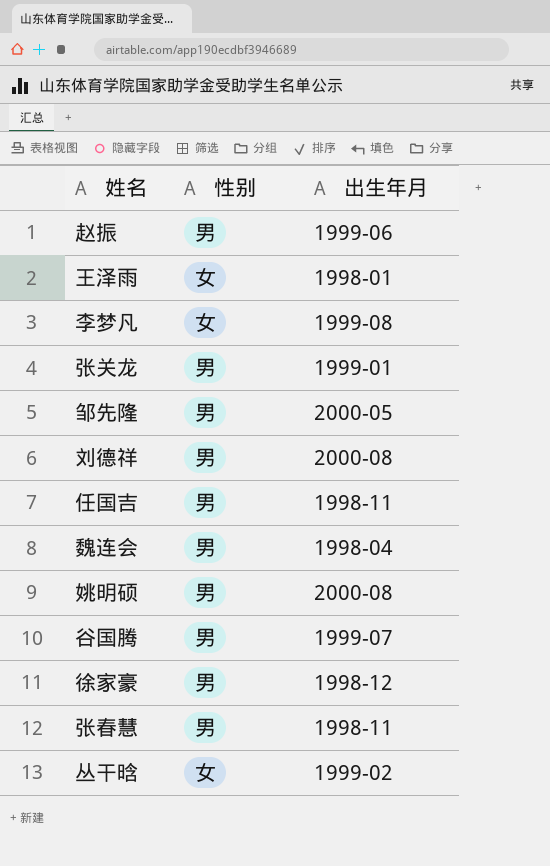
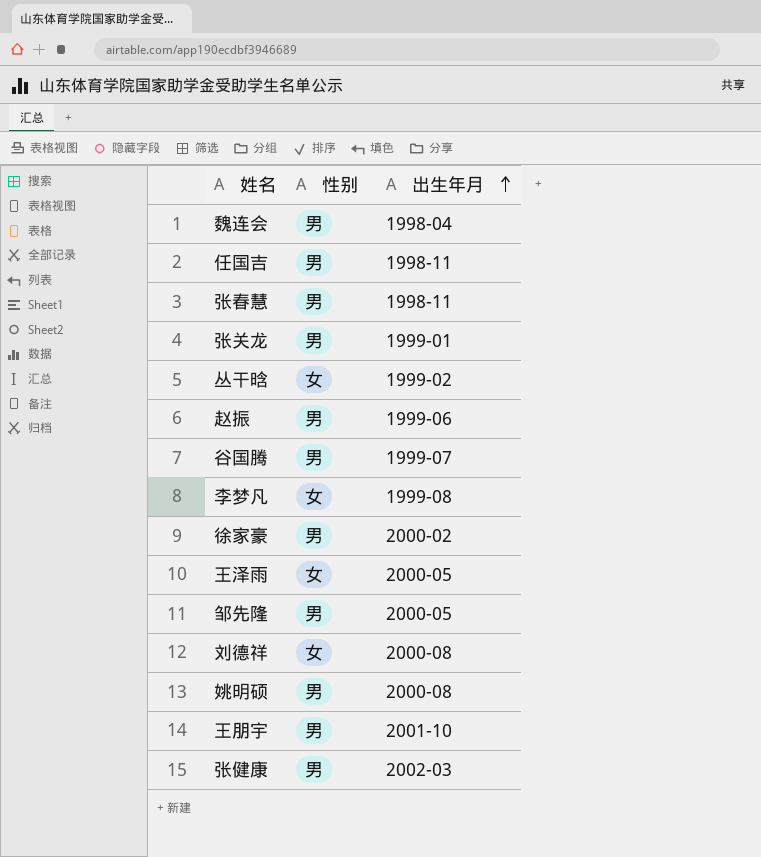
row order: none -> 出生年月 ascending
徐家豪 | 出生年月: 1998-12 -> 2000-02
王泽雨 | 出生年月: 1998-01 -> 2000-05
刘德祥 | 性别: 男 -> 女
row 王朋宇: none -> 男 | 2001-10
row 张健康: none -> 男 | 2002-03

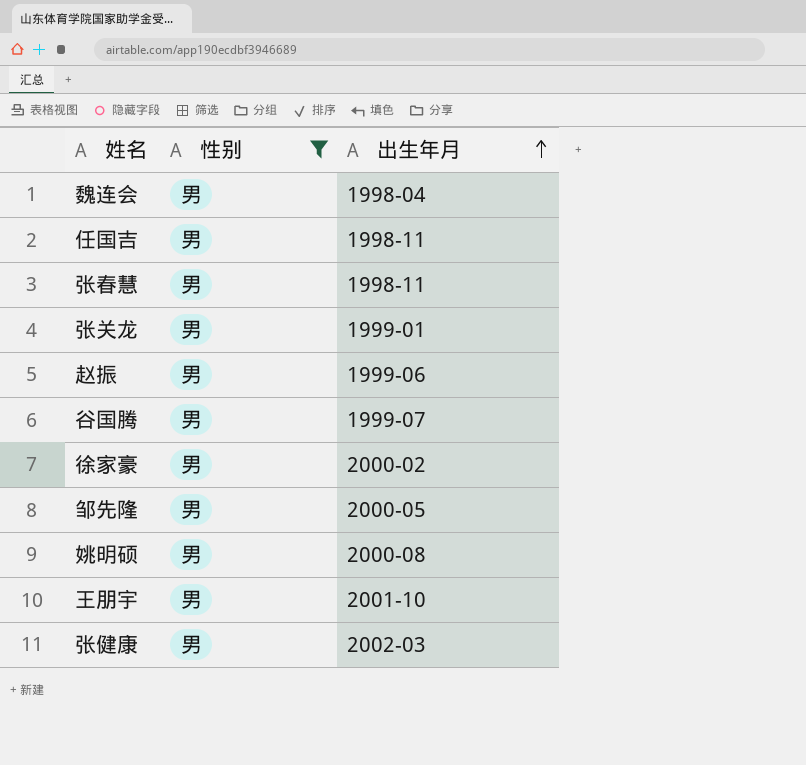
filter: none -> 性别 = 男

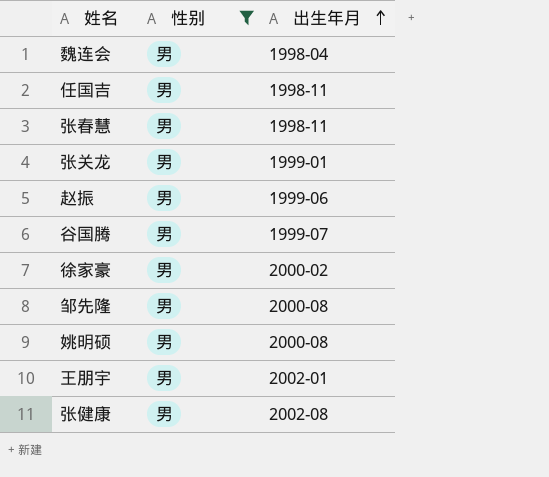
邹先隆 | 出生年月: 2000-05 -> 2000-08
王朋宇 | 出生年月: 2001-10 -> 2002-01
张健康 | 出生年月: 2002-03 -> 2002-08

